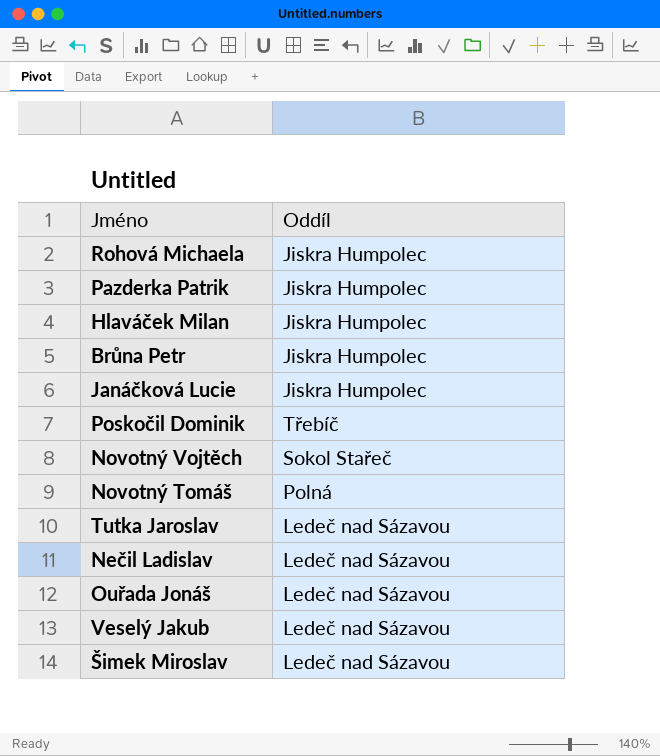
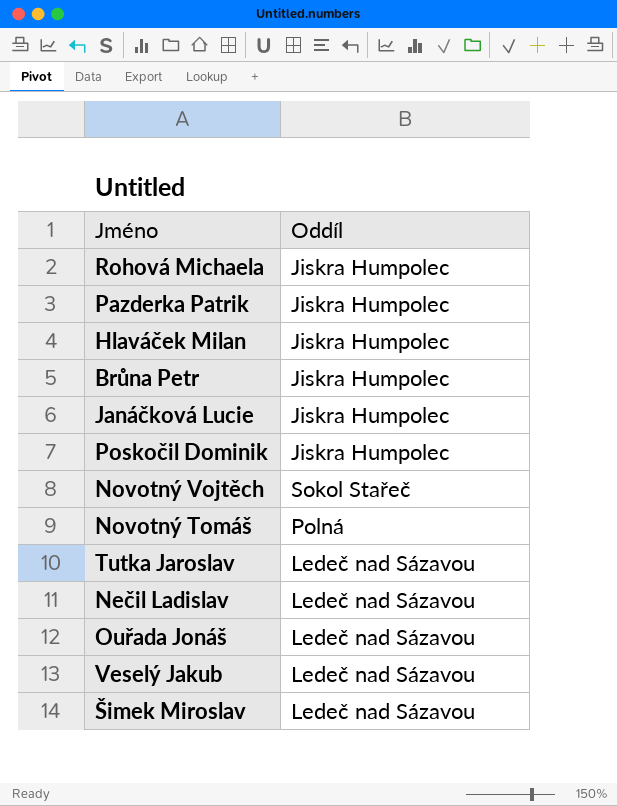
Poskočil Dominik | Oddíl: Třebíč -> Jiskra Humpolec

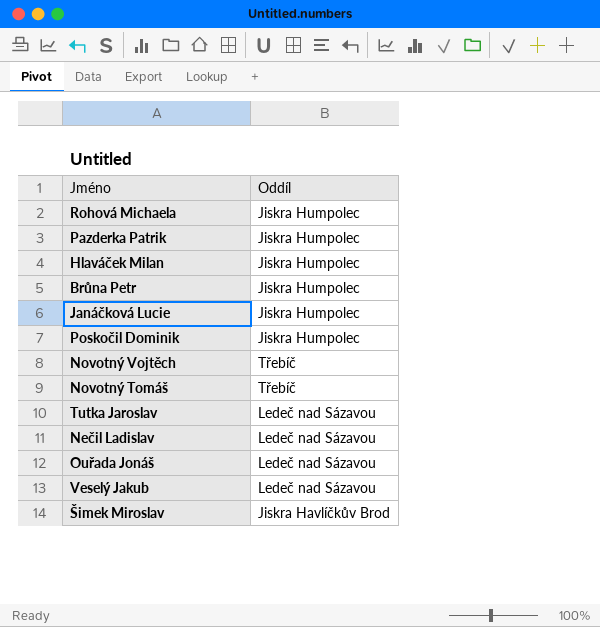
Novotný Vojtěch | Oddíl: Sokol Stařeč -> Třebíč
Novotný Tomáš | Oddíl: Polná -> Třebíč
Šimek Miroslav | Oddíl: Ledeč nad Sázavou -> Jiskra Havlíčkův Brod

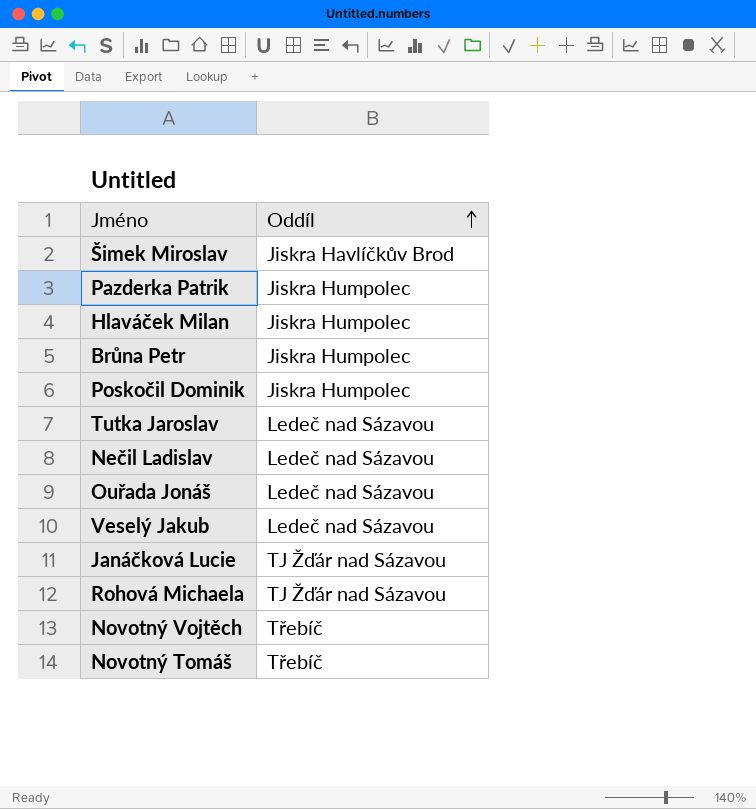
row order: none -> Oddíl ascending
Janáčková Lucie | Oddíl: Jiskra Humpolec -> TJ Žďár nad Sázavou
Rohová Michaela | Oddíl: Jiskra Humpolec -> TJ Žďár nad Sázavou

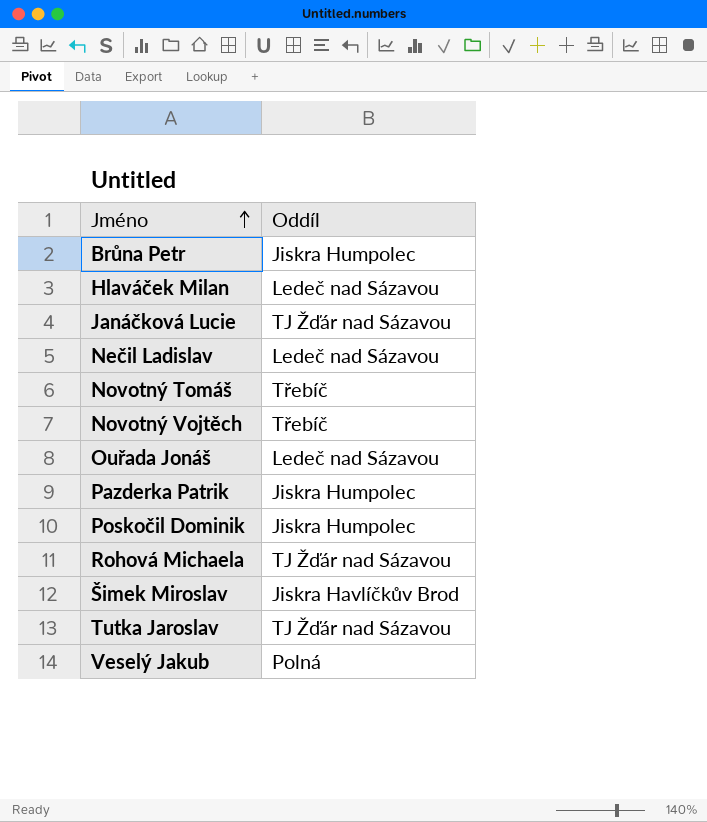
row order: Oddíl ascending -> Jméno ascending
Hlaváček Milan | Oddíl: Jiskra Humpolec -> Ledeč nad Sázavou
Tutka Jaroslav | Oddíl: Ledeč nad Sázavou -> TJ Žďár nad Sázavou
Veselý Jakub | Oddíl: Ledeč nad Sázavou -> Polná

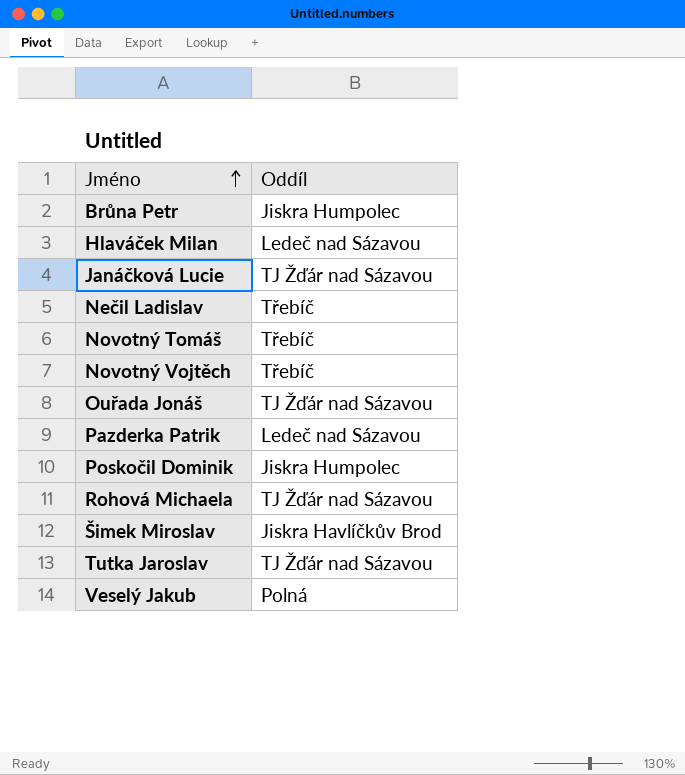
Nečil Ladislav | Oddíl: Ledeč nad Sázavou -> Třebíč
Ouřada Jonáš | Oddíl: Ledeč nad Sázavou -> TJ Žďár nad Sázavou
Pazderka Patrik | Oddíl: Jiskra Humpolec -> Ledeč nad Sázavou

